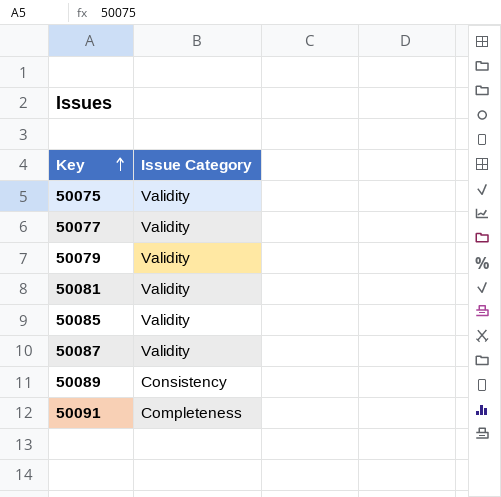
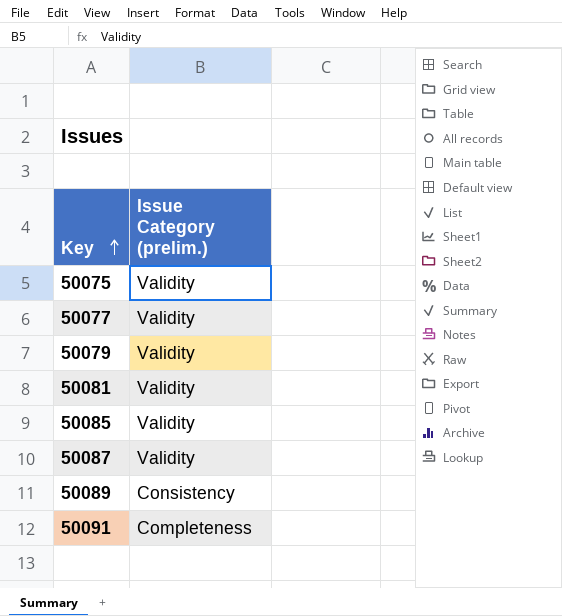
column name: Issue Category -> Issue Category (prelim.)

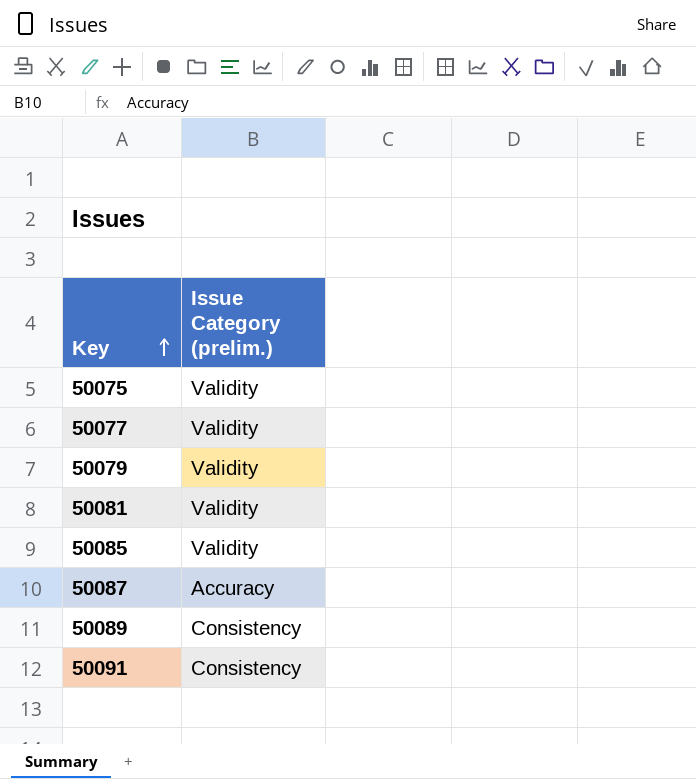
50087 | Issue Category (prelim.): Validity -> Accuracy
50091 | Issue Category (prelim.): Completeness -> Consistency

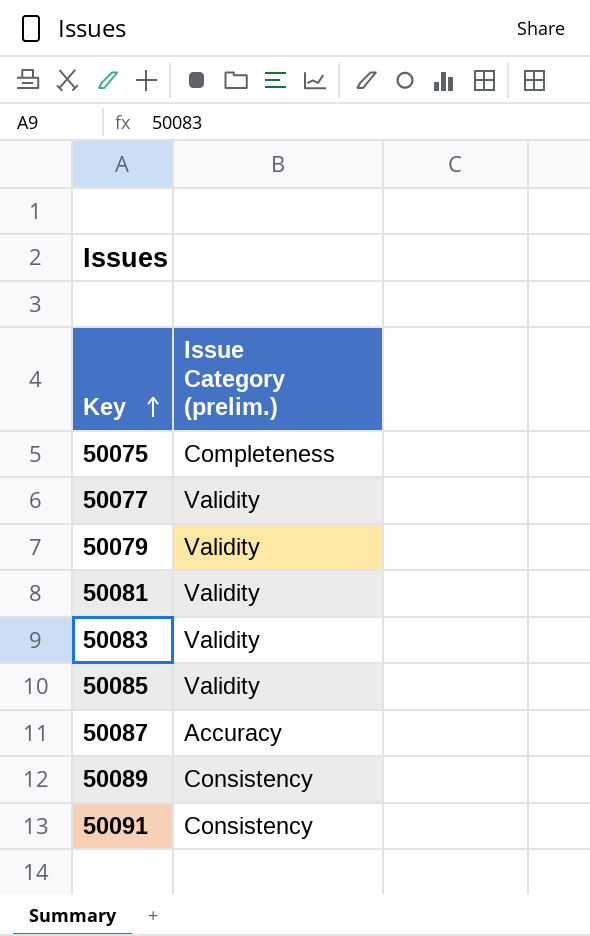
50075 | Issue Category (prelim.): Validity -> Completeness
row 50083: none -> Validity

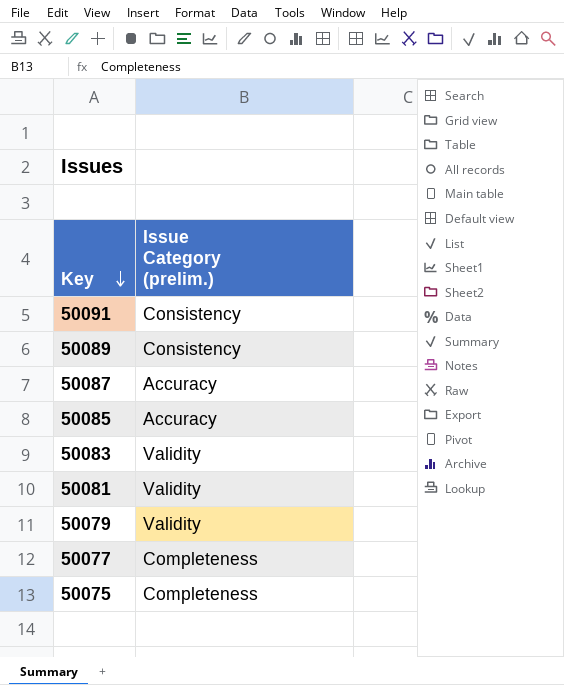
row order: Key ascending -> Key descending
50085 | Issue Category (prelim.): Validity -> Accuracy
50077 | Issue Category (prelim.): Validity -> Completeness

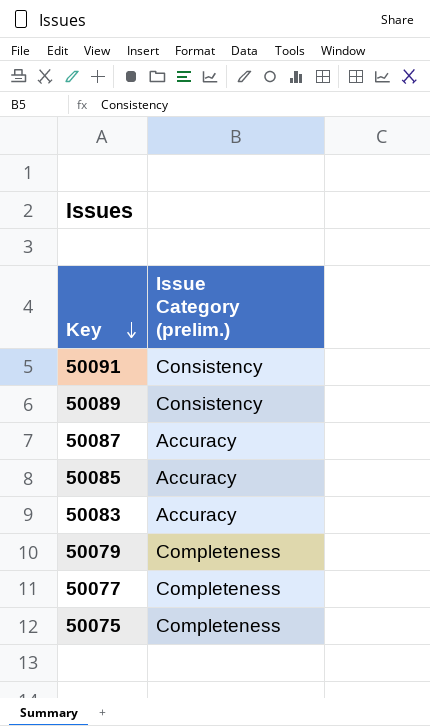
row 50081: Validity -> none
50083 | Issue Category (prelim.): Validity -> Accuracy
50079 | Issue Category (prelim.): Validity -> Completeness

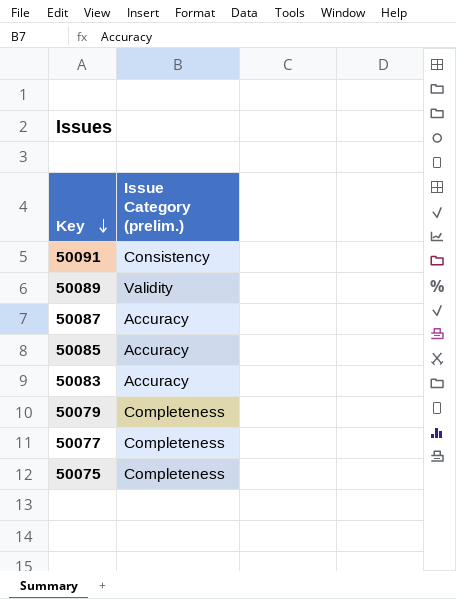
50089 | Issue Category (prelim.): Consistency -> Validity

